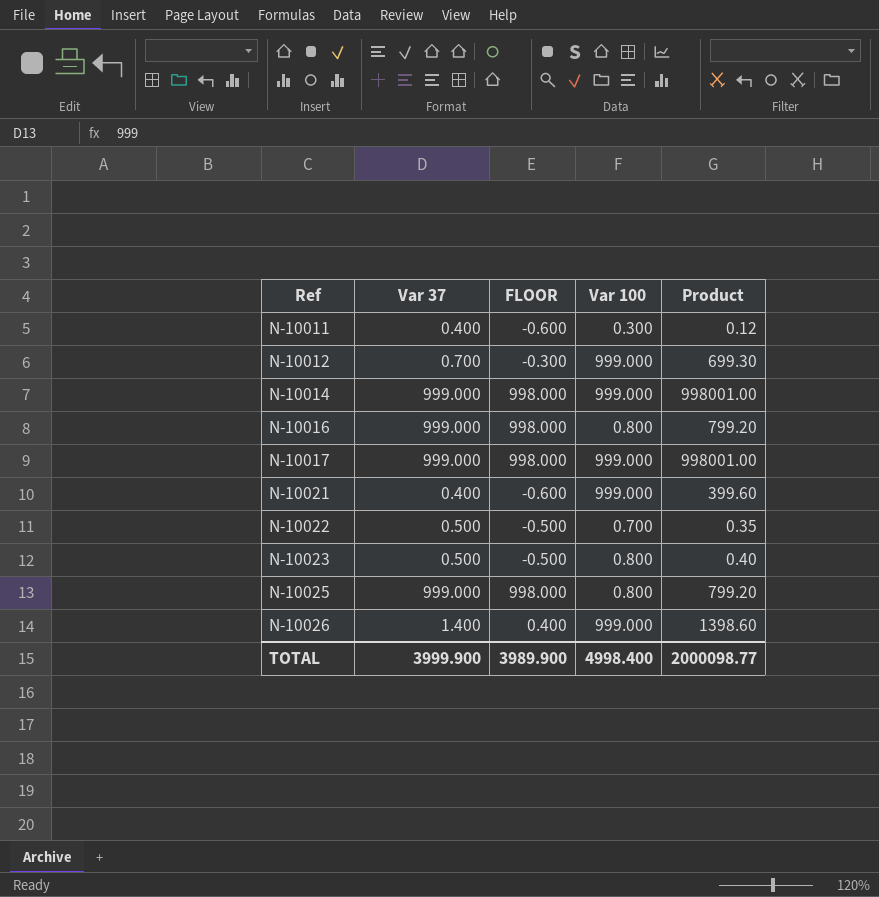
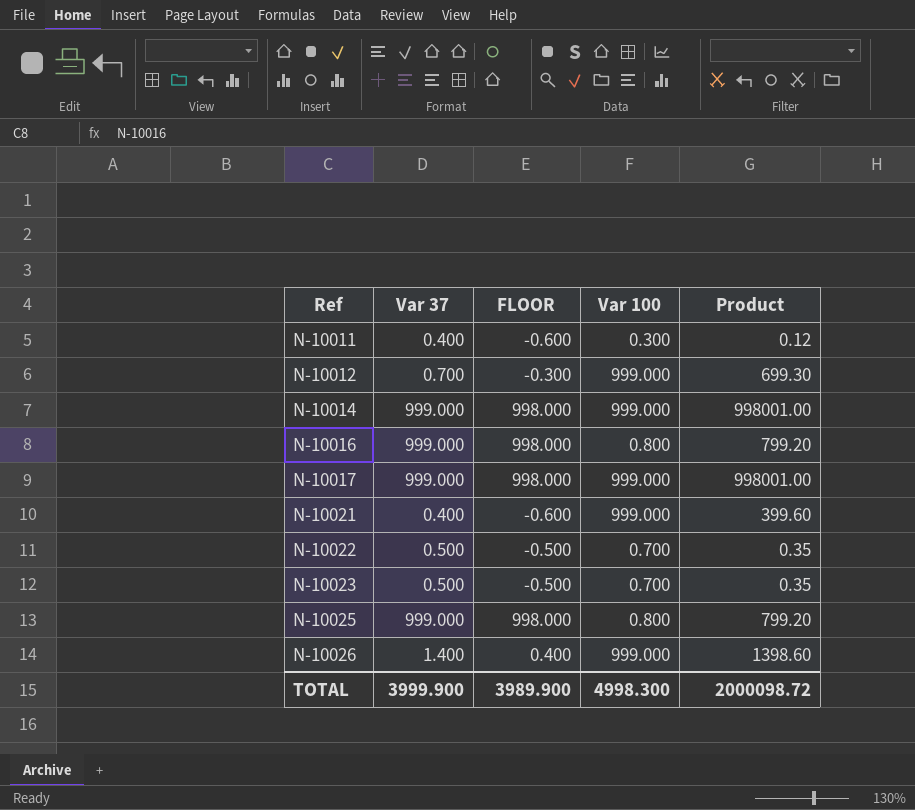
N-10023 | Var 100: 0.800 -> 0.700
N-10023 | Product: 0.40 -> 0.35
TOTAL | Var 100: 4998.400 -> 4998.300
TOTAL | Product: 2000098.77 -> 2000098.72

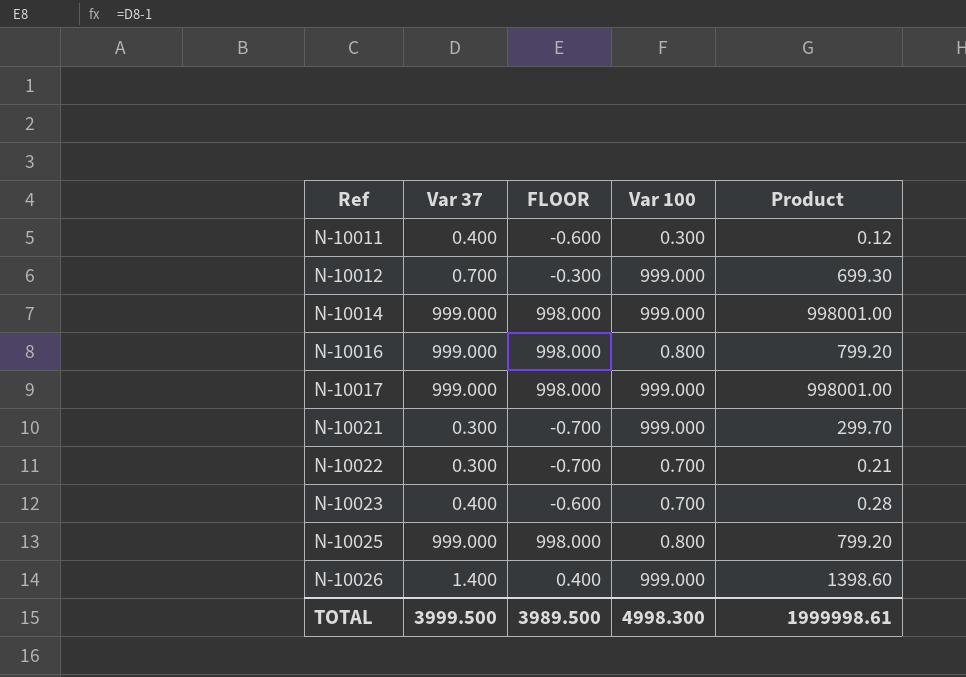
N-10021 | Var 37: 0.400 -> 0.300
N-10021 | FLOOR: -0.600 -> -0.700
N-10021 | Product: 399.60 -> 299.70
N-10022 | Var 37: 0.500 -> 0.300
N-10022 | FLOOR: -0.500 -> -0.700
N-10022 | Product: 0.35 -> 0.21
N-10023 | Var 37: 0.500 -> 0.400
N-10023 | FLOOR: -0.500 -> -0.600
N-10023 | Product: 0.35 -> 0.28
TOTAL | Var 37: 3999.900 -> 3999.500
TOTAL | FLOOR: 3989.900 -> 3989.500
TOTAL | Product: 2000098.72 -> 1999998.61

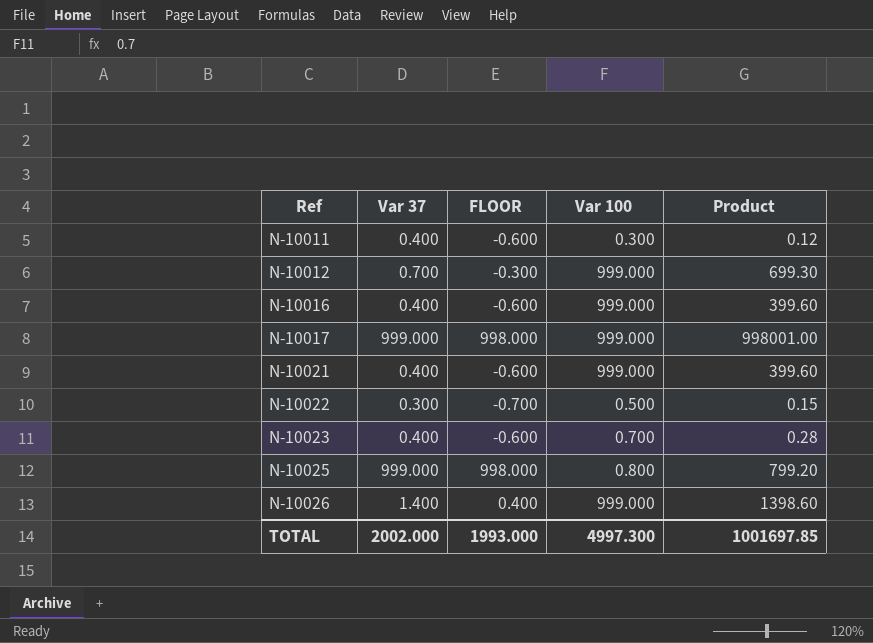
row N-10014: 999.000 | 998.000 | 999.000 | 998001.00 -> none
N-10016 | Var 37: 999.000 -> 0.400
N-10016 | FLOOR: 998.000 -> -0.600
N-10016 | Var 100: 0.800 -> 999.000
N-10016 | Product: 799.20 -> 399.60
N-10021 | Var 37: 0.300 -> 0.400
N-10021 | FLOOR: -0.700 -> -0.600
N-10021 | Product: 299.70 -> 399.60
N-10022 | Var 100: 0.700 -> 0.500
N-10022 | Product: 0.21 -> 0.15
TOTAL | Var 37: 3999.500 -> 2002.000
TOTAL | FLOOR: 3989.500 -> 1993.000
TOTAL | Var 100: 4998.300 -> 4997.300
TOTAL | Product: 1999998.61 -> 1001697.85

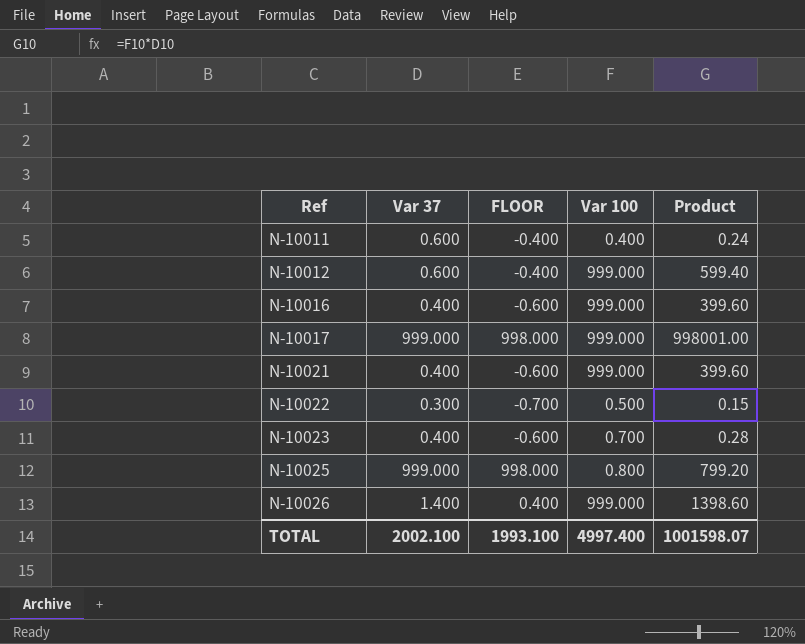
N-10011 | Var 37: 0.400 -> 0.600
N-10011 | FLOOR: -0.600 -> -0.400
N-10011 | Var 100: 0.300 -> 0.400
N-10011 | Product: 0.12 -> 0.24
N-10012 | Var 37: 0.700 -> 0.600
N-10012 | FLOOR: -0.300 -> -0.400
N-10012 | Product: 699.30 -> 599.40
TOTAL | Var 37: 2002.000 -> 2002.100
TOTAL | FLOOR: 1993.000 -> 1993.100
TOTAL | Var 100: 4997.300 -> 4997.400
TOTAL | Product: 1001697.85 -> 1001598.07

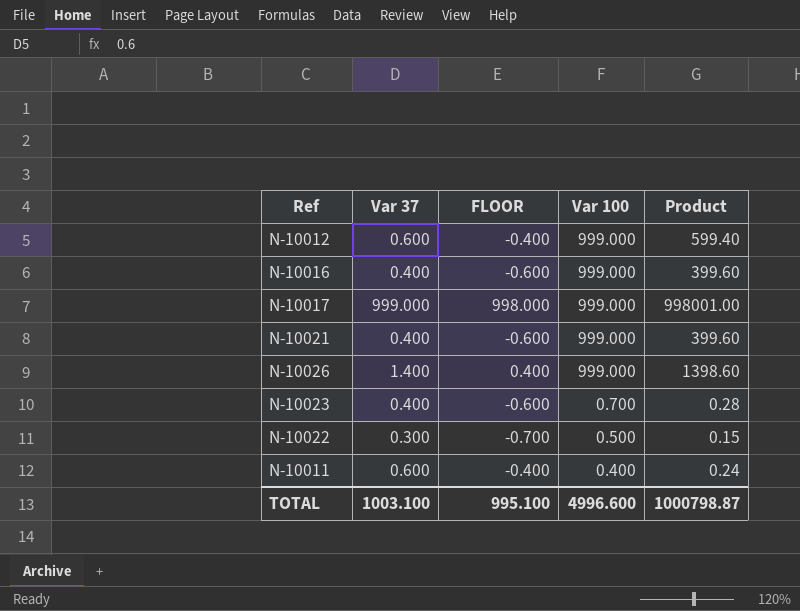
row order: Ref ascending -> Var 100 descending
row N-10025: 999.000 | 998.000 | 0.800 | 799.20 -> none
TOTAL | Var 37: 2002.100 -> 1003.100
TOTAL | FLOOR: 1993.100 -> 995.100
TOTAL | Var 100: 4997.400 -> 4996.600
TOTAL | Product: 1001598.07 -> 1000798.87

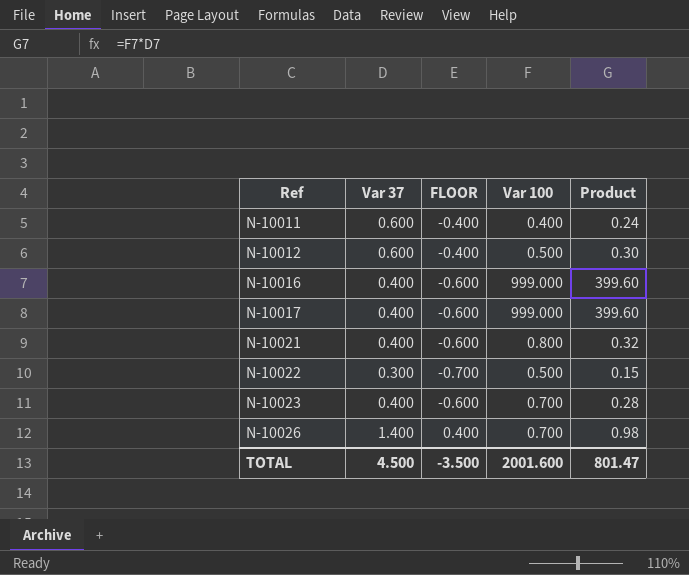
row order: Var 100 descending -> Ref ascending
N-10012 | Var 100: 999.000 -> 0.500
N-10012 | Product: 599.40 -> 0.30
N-10017 | Var 37: 999.000 -> 0.400
N-10017 | FLOOR: 998.000 -> -0.600
N-10017 | Product: 998001.00 -> 399.60
N-10021 | Var 100: 999.000 -> 0.800
N-10021 | Product: 399.60 -> 0.32
N-10026 | Var 100: 999.000 -> 0.700
N-10026 | Product: 1398.60 -> 0.98
TOTAL | Var 37: 1003.100 -> 4.500
TOTAL | FLOOR: 995.100 -> -3.500
TOTAL | Var 100: 4996.600 -> 2001.600
TOTAL | Product: 1000798.87 -> 801.47

